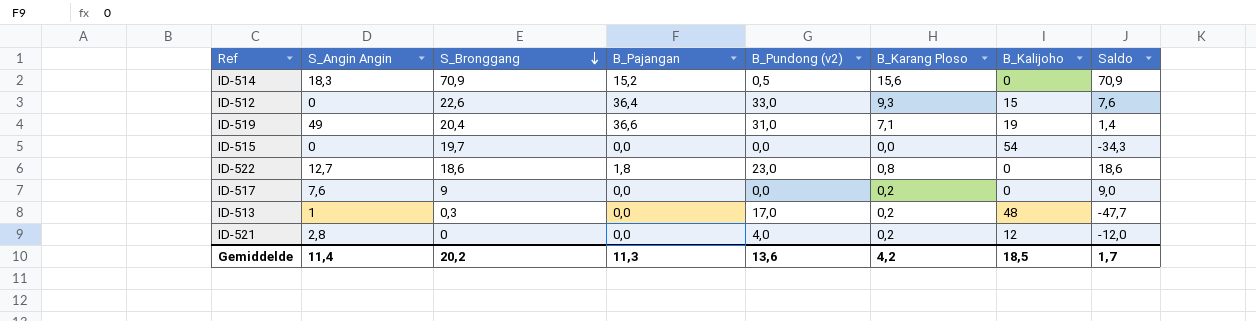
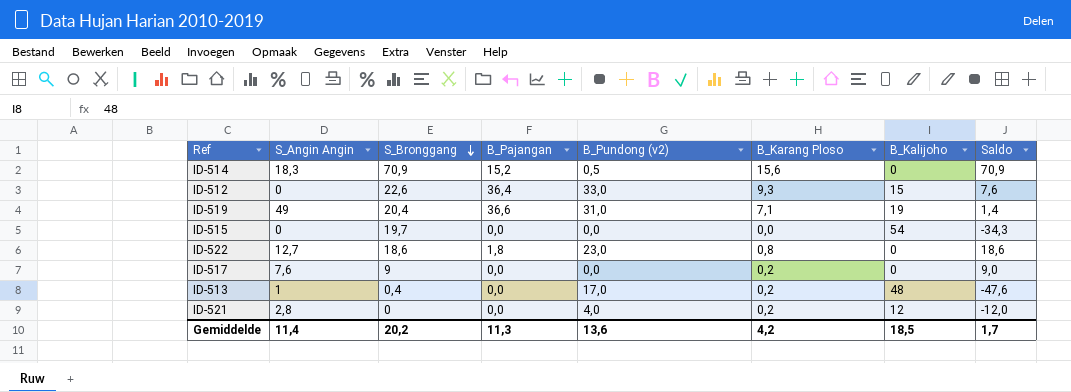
ID-513 | S_Bronggang: 0,3 -> 0,4
ID-513 | Saldo: -47,7 -> -47,6

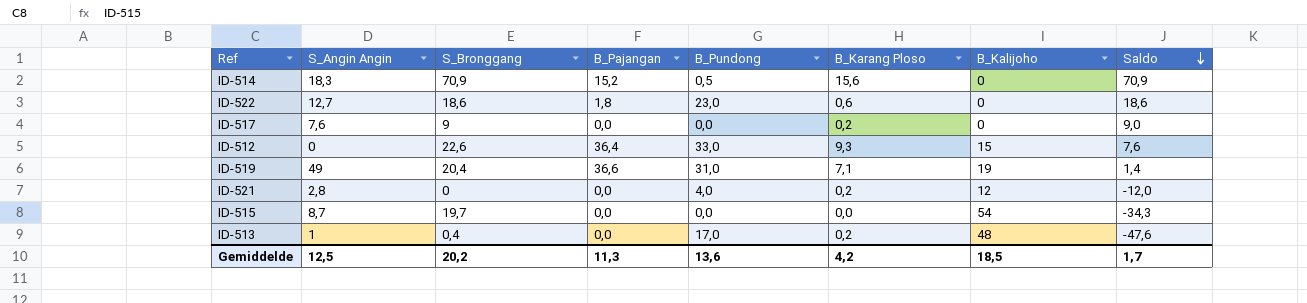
row order: S_Bronggang descending -> Saldo descending
column name: B_Pundong (v2) -> B_Pundong
ID-522 | B_Karang Ploso: 0,8 -> 0,6
ID-515 | S_Angin Angin: 0 -> 8,7
Gemiddelde | S_Angin Angin: 11,4 -> 12,5

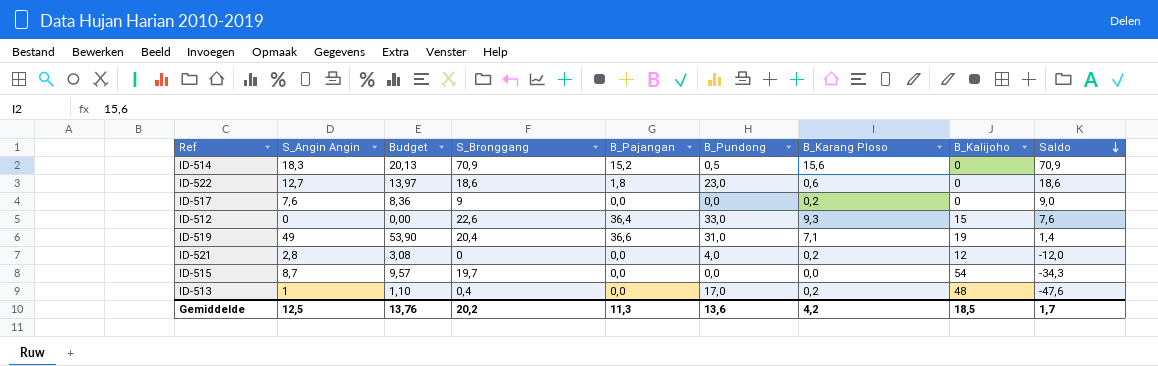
column Budget | formula: none -> [S_Angin Angin] * 1,1

